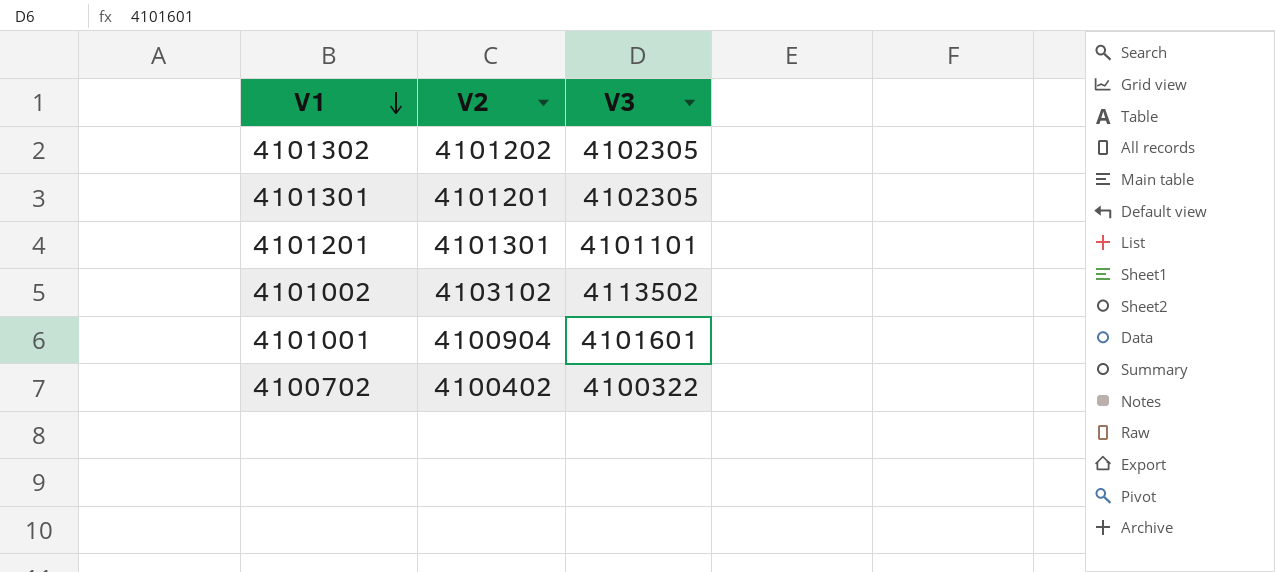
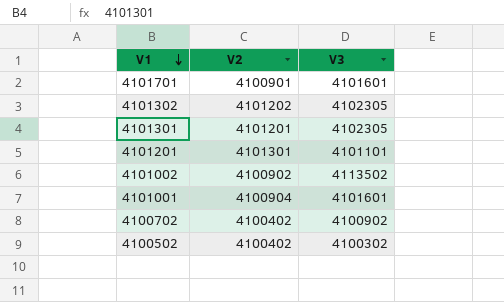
row 4101701: none -> 4100901 | 4101601
4101002 | V2: 4103102 -> 4100902
4100702 | V3: 4100322 -> 4100902
row 4100502: none -> 4100402 | 4100302

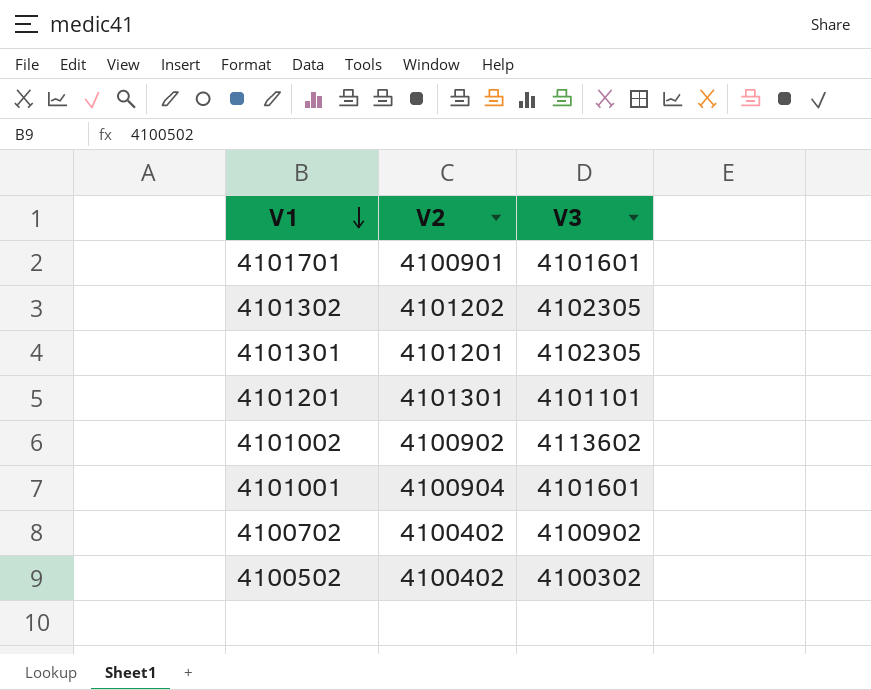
4101002 | V3: 4113502 -> 4113602

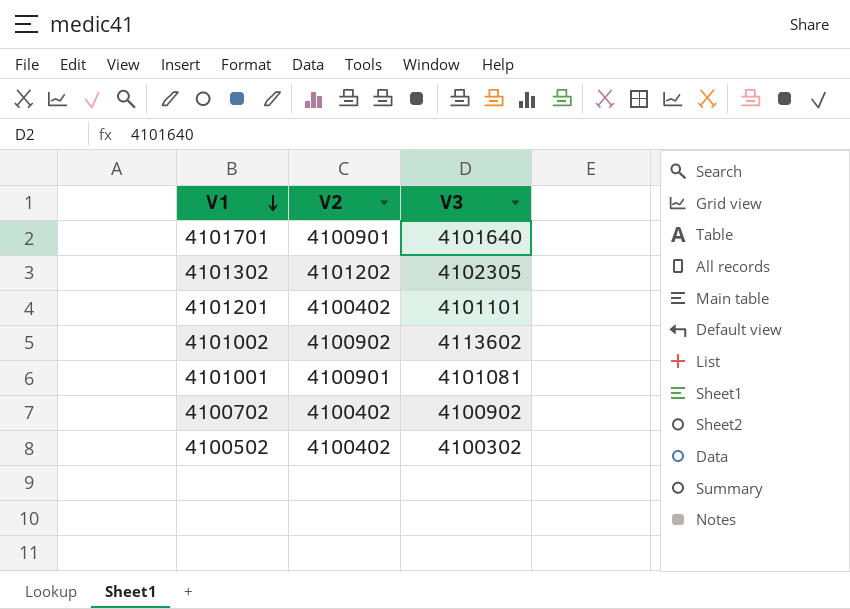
row 4101301: 4101201 | 4102305 -> none
4101701 | V3: 4101601 -> 4101640
4101201 | V2: 4101301 -> 4100402
4101001 | V2: 4100904 -> 4100901
4101001 | V3: 4101601 -> 4101081

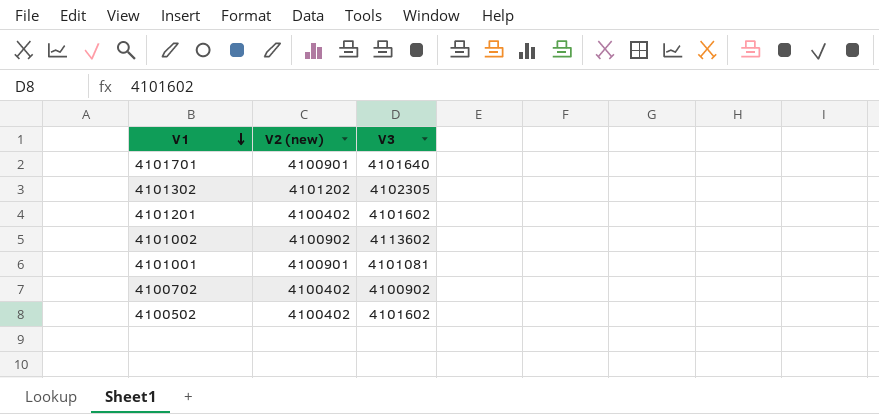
column name: V2 -> V2 (new)
4101201 | V3: 4101101 -> 4101602
4100502 | V3: 4100302 -> 4101602

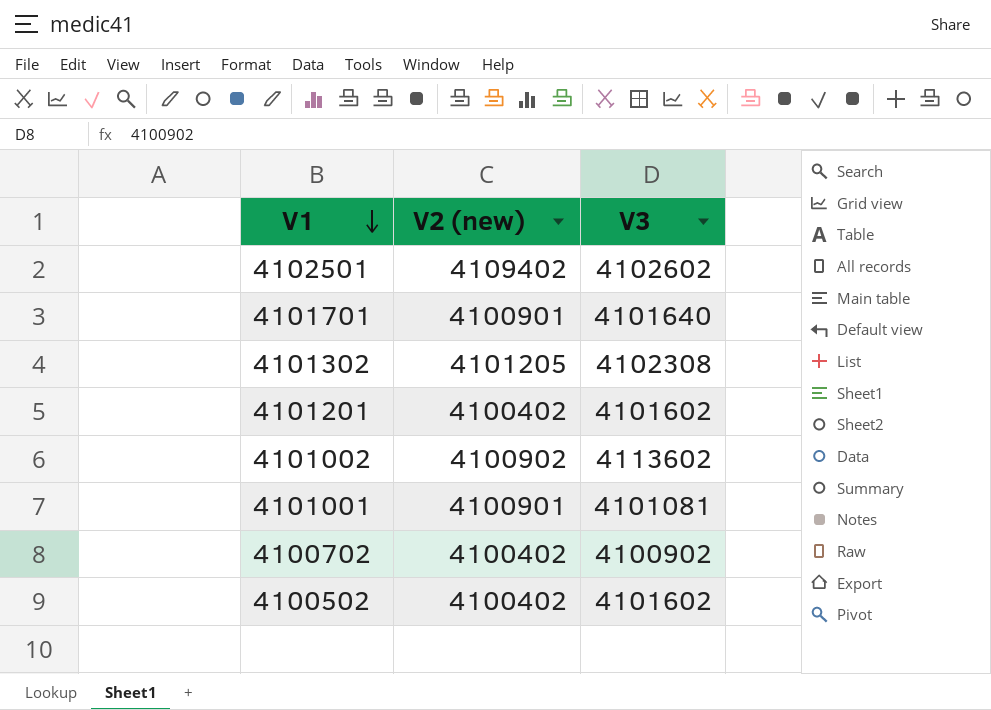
row 4102501: none -> 4109402 | 4102602
4101302 | V2 (new): 4101202 -> 4101205
4101302 | V3: 4102305 -> 4102308

